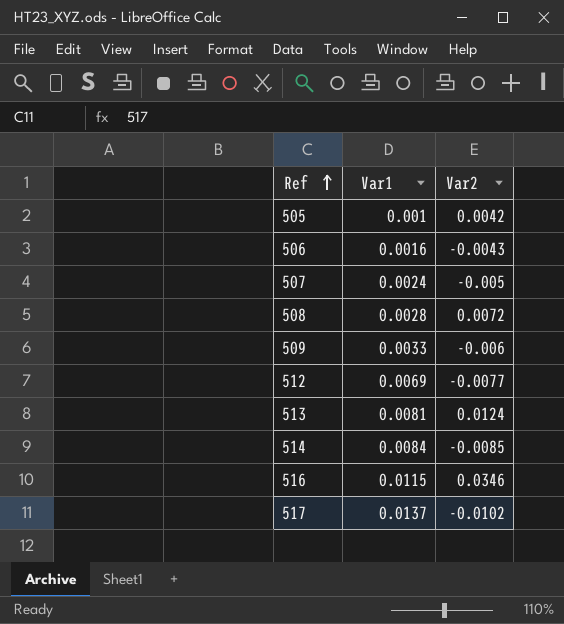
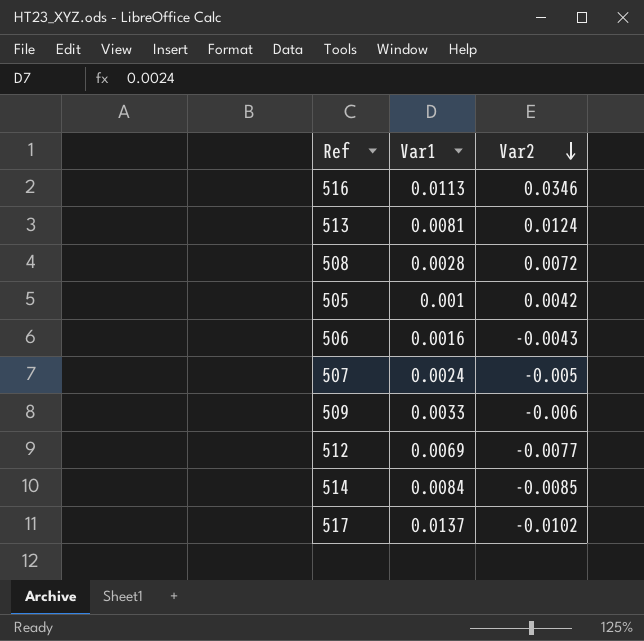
row order: Ref ascending -> Var2 descending
516 | Var1: 0.0115 -> 0.0113

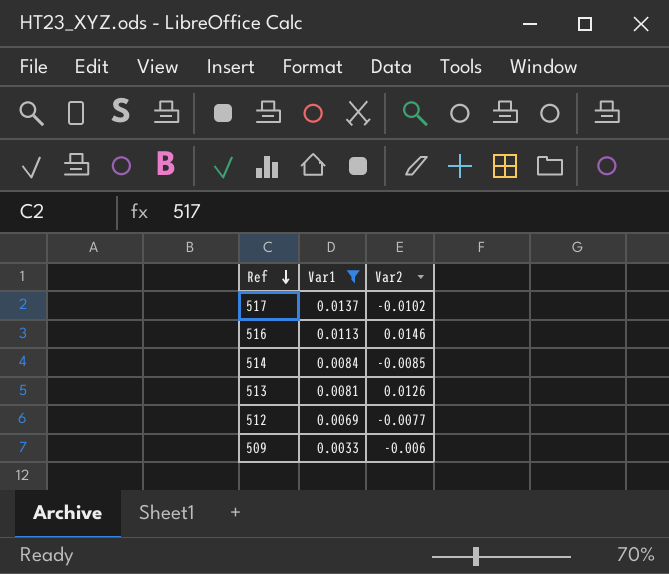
filter: none -> Var1 >= 0.0033
row order: Var2 descending -> Ref descending
516 | Var2: 0.0346 -> 0.0146
513 | Var2: 0.0124 -> 0.0126

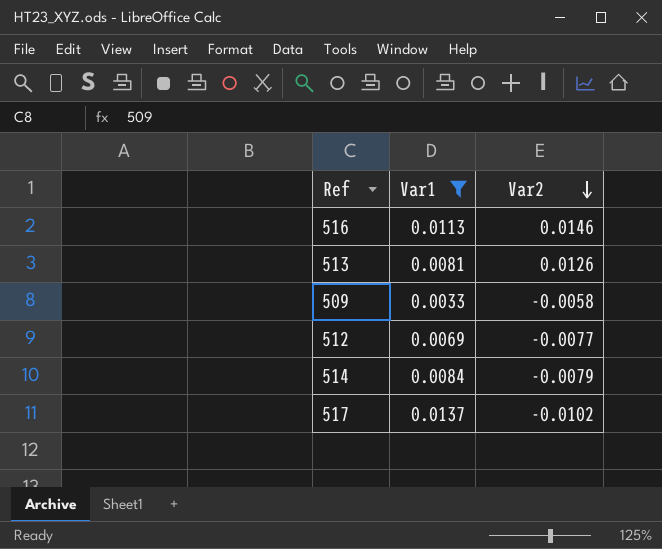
row order: Ref descending -> Var2 descending
509 | Var2: -0.006 -> -0.0058
514 | Var2: -0.0085 -> -0.0079

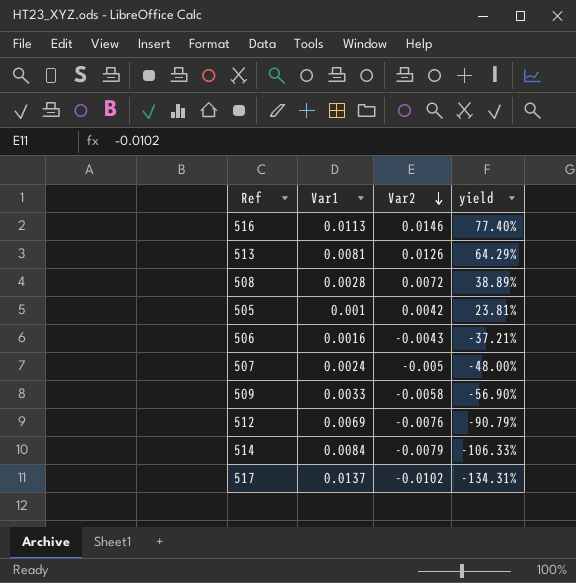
filter: Var1 >= 0.0033 -> none
column yield | formula: none -> [Var1] / [Var2]
512 | Var2: -0.0077 -> -0.0076

